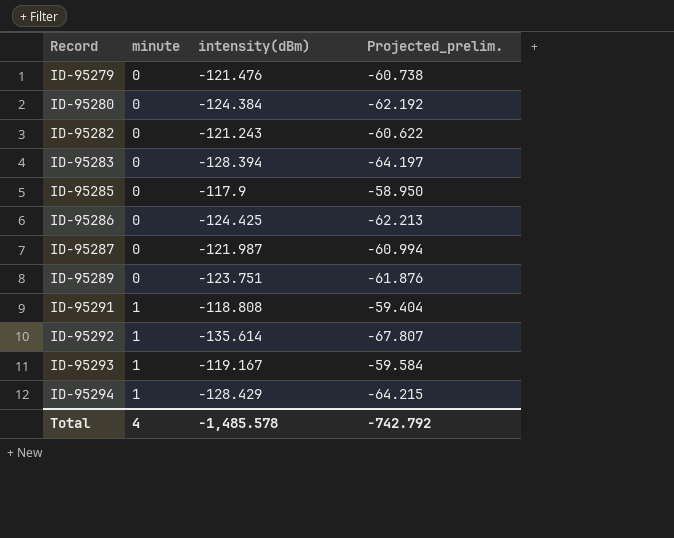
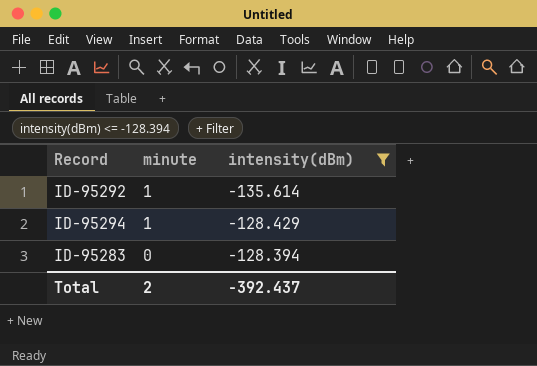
filter: none -> intensity(dBm) <= -128.394
row order: Record ascending -> minute descending
column Projected_prelim. | formula: [intensity(dBm)] * 0.5 -> none
Total | minute: 4 -> 2
Total | intensity(dBm): -1,485.578 -> -392.437

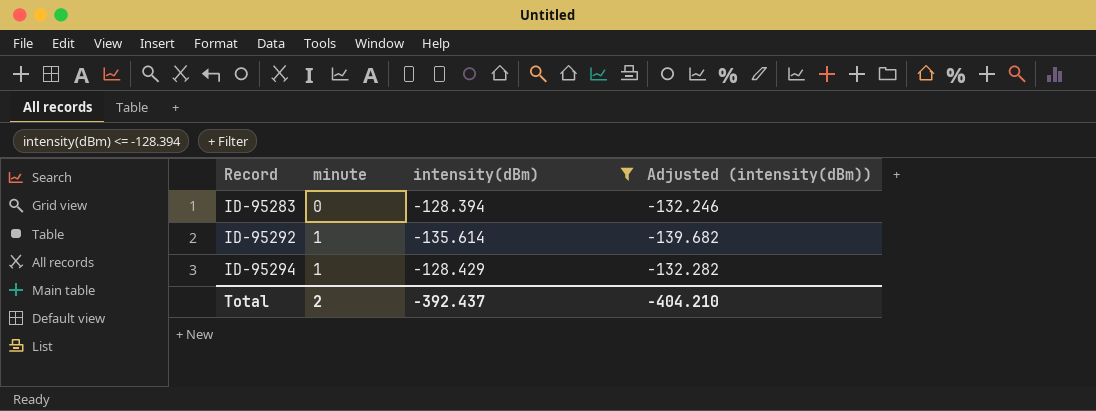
row order: minute descending -> Record ascending
column Adjusted (intensity(dBm)) | formula: none -> [intensity(dBm)] * 1.03

